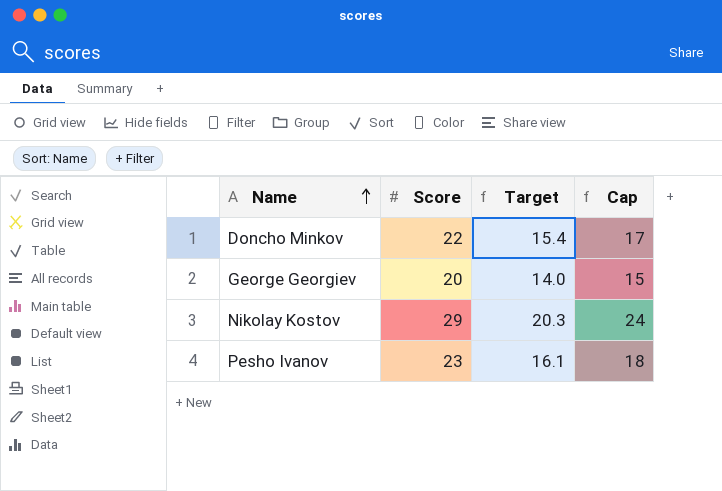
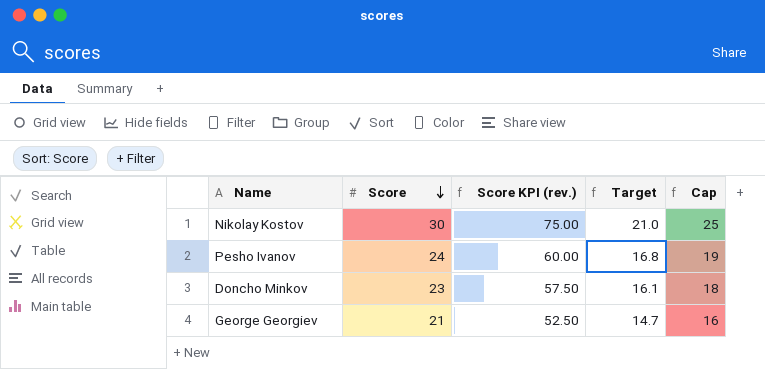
row order: Name ascending -> Score descending
column Score KPI (rev.) | formula: none -> [Score] * 2.5
Nikolay Kostov | Score: 29 -> 30
Nikolay Kostov | Target: 20.3 -> 21.0
Nikolay Kostov | Cap: 24 -> 25
Pesho Ivanov | Score: 23 -> 24
Pesho Ivanov | Target: 16.1 -> 16.8
Pesho Ivanov | Cap: 18 -> 19
Doncho Minkov | Score: 22 -> 23
Doncho Minkov | Target: 15.4 -> 16.1
Doncho Minkov | Cap: 17 -> 18
George Georgiev | Score: 20 -> 21
George Georgiev | Target: 14.0 -> 14.7
George Georgiev | Cap: 15 -> 16

